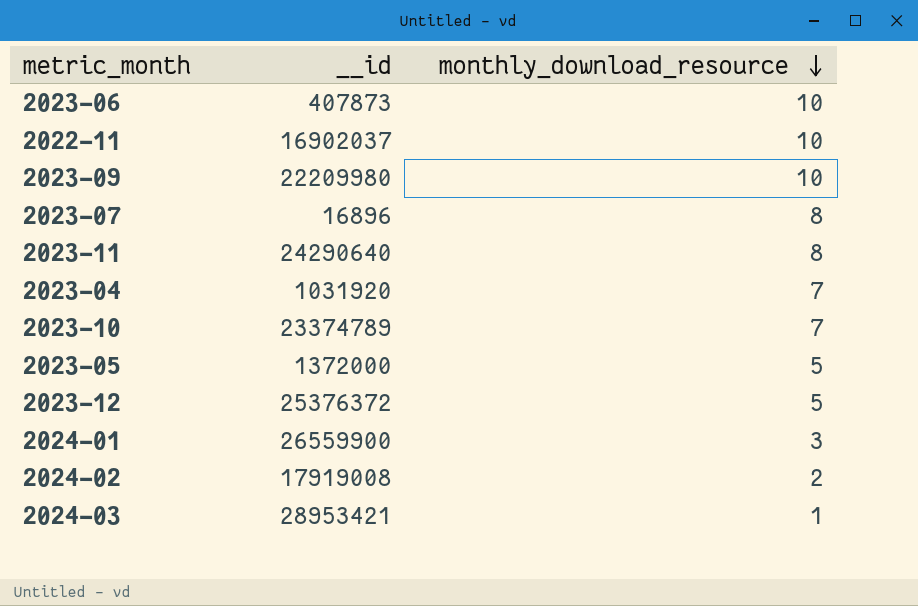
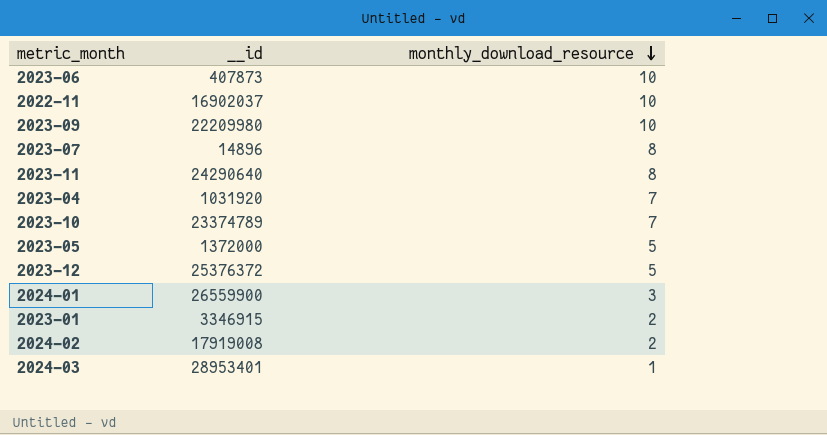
2023-07 | __id: 16896 -> 14896
row 2023-01: none -> 3346915 | 2
2024-03 | __id: 28953421 -> 28953401

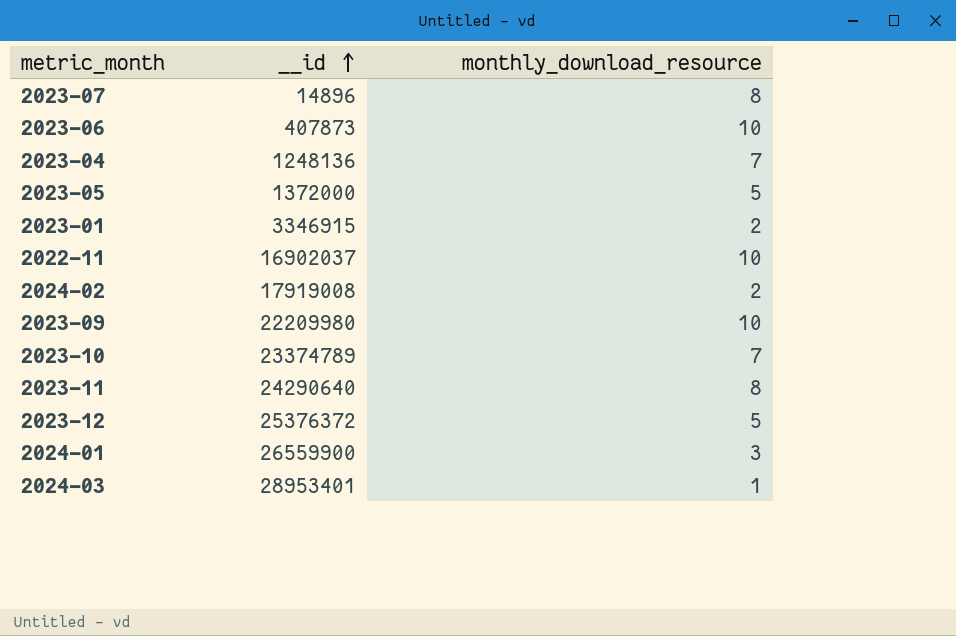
row order: monthly_download_resource descending -> __id ascending
2023-04 | __id: 1031920 -> 1248136

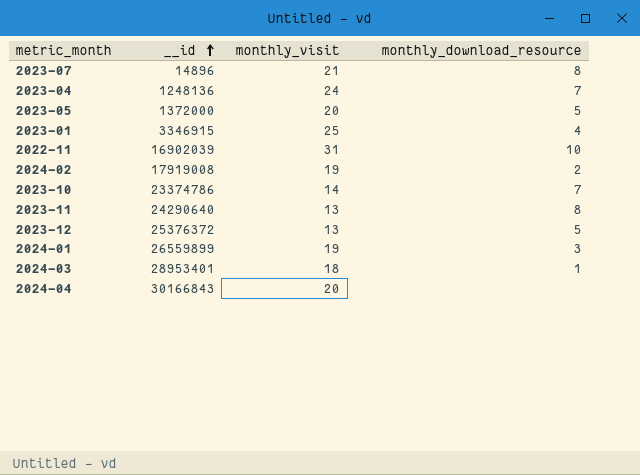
column monthly_visit | position: none -> 3
row 2023-06: 407873 | 10 -> none
row 2023-09: 22209980 | 10 -> none
2023-01 | monthly_download_resource: 2 -> 4
2022-11 | __id: 16902037 -> 16902039
2023-10 | __id: 23374789 -> 23374786
2024-01 | __id: 26559900 -> 26559899
row 2024-04: none -> 30166843 | 20 | none

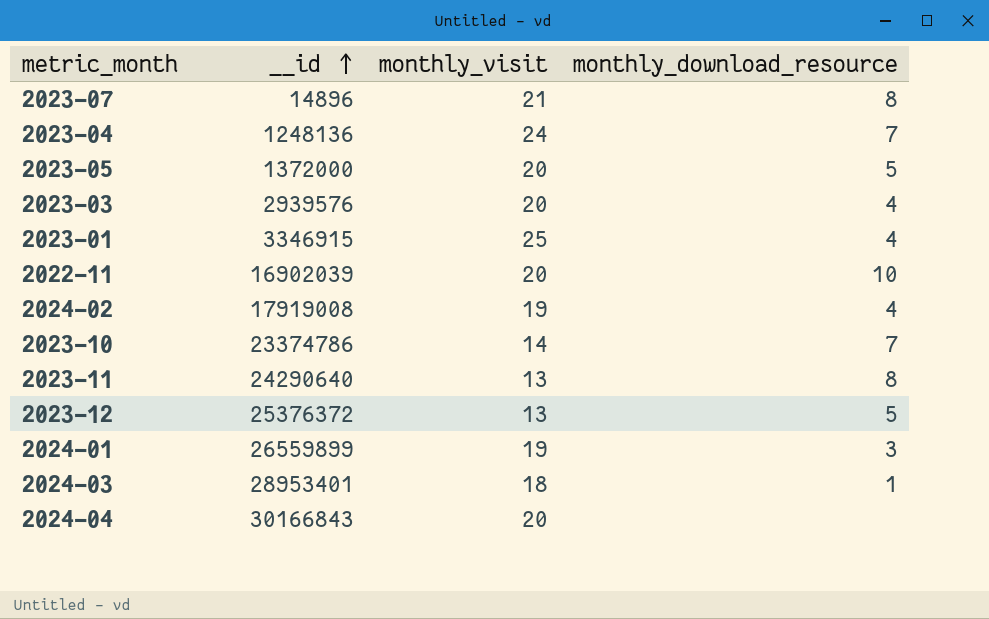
row 2023-03: none -> 2939576 | 20 | 4
2022-11 | monthly_visit: 31 -> 20
2024-02 | monthly_download_resource: 2 -> 4

